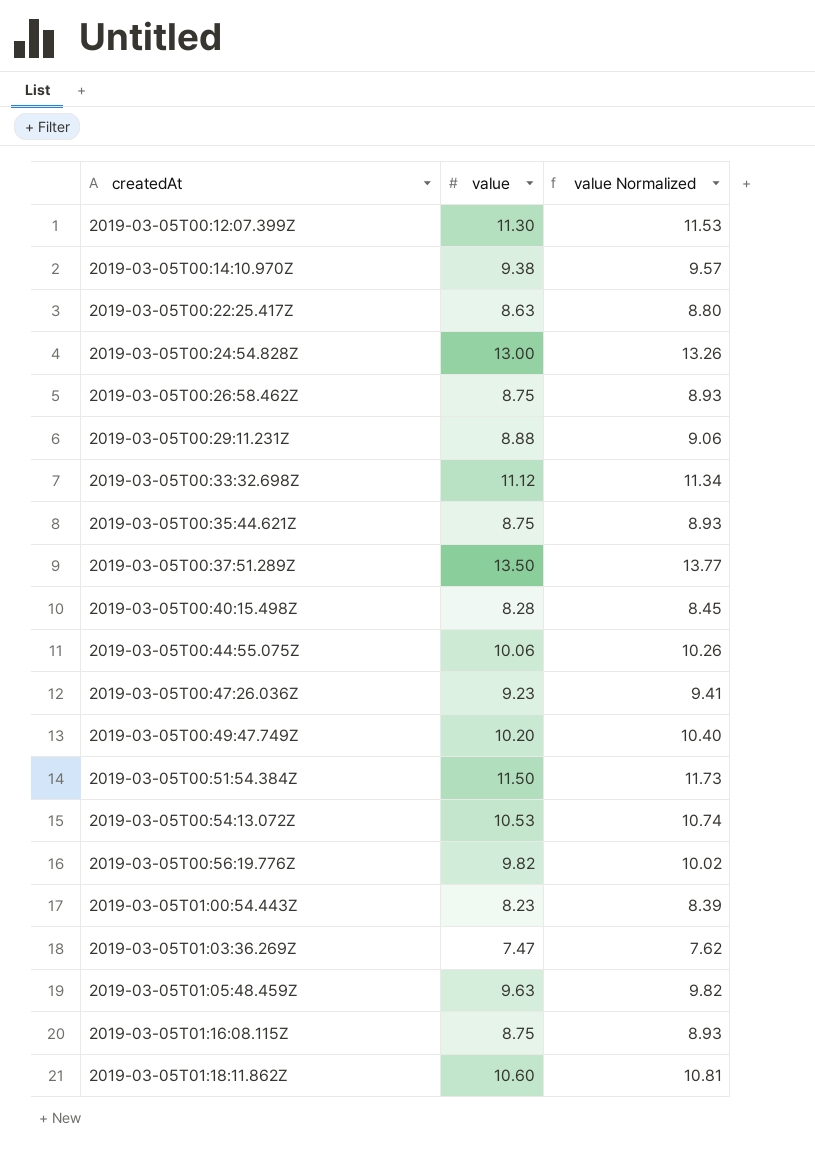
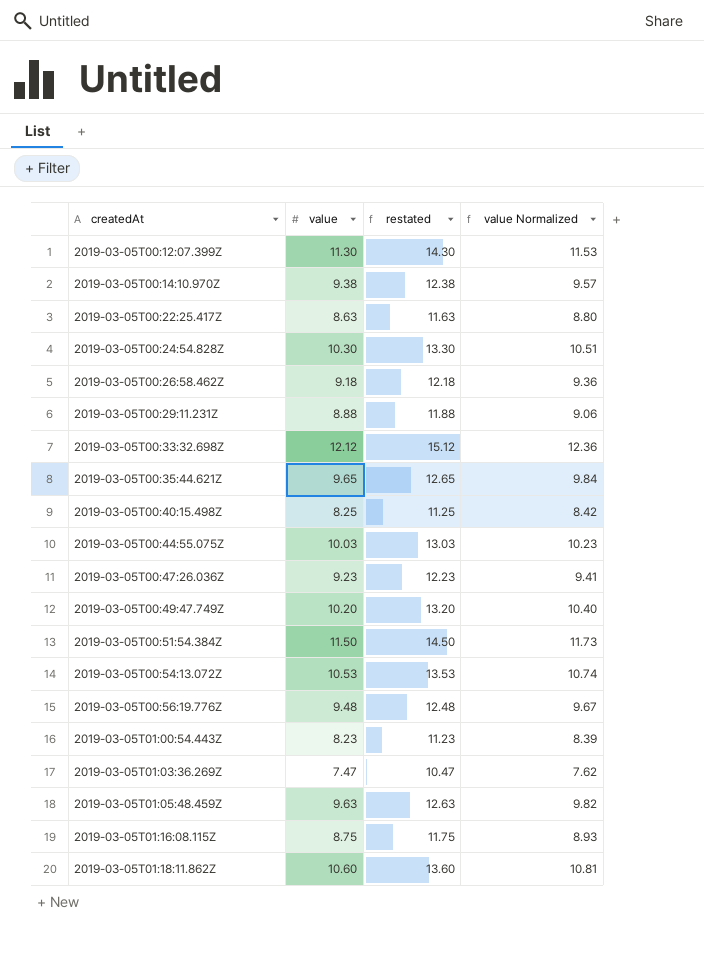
column restated | formula: none -> [value] + 3
row 2019-03-05T00:37:51.289Z: 13.50 | 13.77 -> none
2019-03-05T00:24:54.828Z | value: 13.00 -> 10.30
2019-03-05T00:24:54.828Z | value Normalized: 13.26 -> 10.51
2019-03-05T00:26:58.462Z | value: 8.75 -> 9.18
2019-03-05T00:26:58.462Z | value Normalized: 8.93 -> 9.36
2019-03-05T00:33:32.698Z | value: 11.12 -> 12.12
2019-03-05T00:33:32.698Z | value Normalized: 11.34 -> 12.36
2019-03-05T00:35:44.621Z | value: 8.75 -> 9.65
2019-03-05T00:35:44.621Z | value Normalized: 8.93 -> 9.84
2019-03-05T00:40:15.498Z | value: 8.28 -> 8.25
2019-03-05T00:40:15.498Z | value Normalized: 8.45 -> 8.42
2019-03-05T00:44:55.075Z | value: 10.06 -> 10.03
2019-03-05T00:44:55.075Z | value Normalized: 10.26 -> 10.23
2019-03-05T00:56:19.776Z | value: 9.82 -> 9.48
2019-03-05T00:56:19.776Z | value Normalized: 10.02 -> 9.67

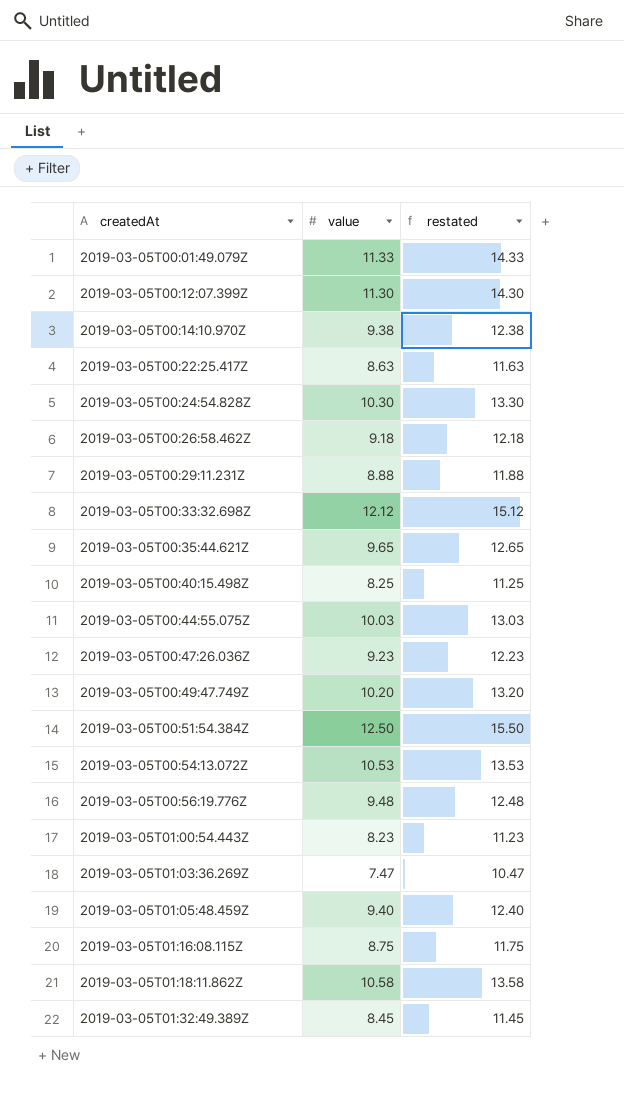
column value Normalized | formula: [value] * 1.02 -> none
row 2019-03-05T00:01:49.079Z: none -> 11.33 | 14.33
2019-03-05T00:51:54.384Z | value: 11.50 -> 12.50
2019-03-05T00:51:54.384Z | restated: 14.50 -> 15.50
2019-03-05T01:05:48.459Z | value: 9.63 -> 9.40
2019-03-05T01:05:48.459Z | restated: 12.63 -> 12.40
2019-03-05T01:18:11.862Z | value: 10.60 -> 10.58
2019-03-05T01:18:11.862Z | restated: 13.60 -> 13.58
row 2019-03-05T01:32:49.389Z: none -> 8.45 | 11.45

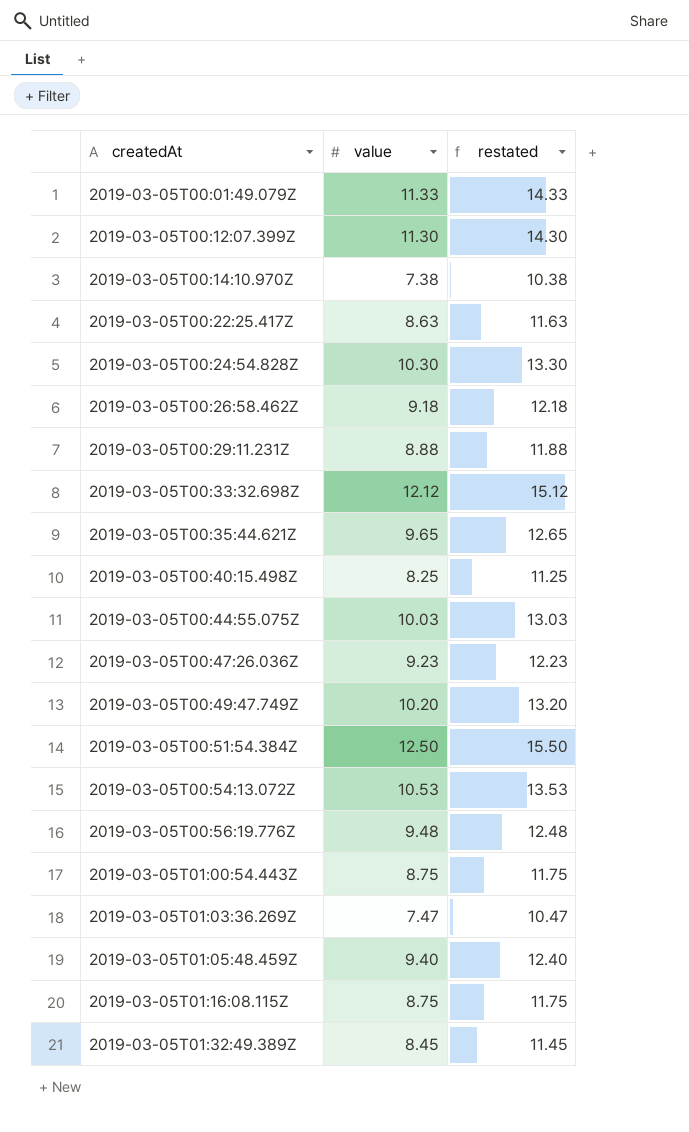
row 2019-03-05T01:18:11.862Z: 10.58 | 13.58 -> none
2019-03-05T00:14:10.970Z | value: 9.38 -> 7.38
2019-03-05T00:14:10.970Z | restated: 12.38 -> 10.38
2019-03-05T01:00:54.443Z | value: 8.23 -> 8.75
2019-03-05T01:00:54.443Z | restated: 11.23 -> 11.75

